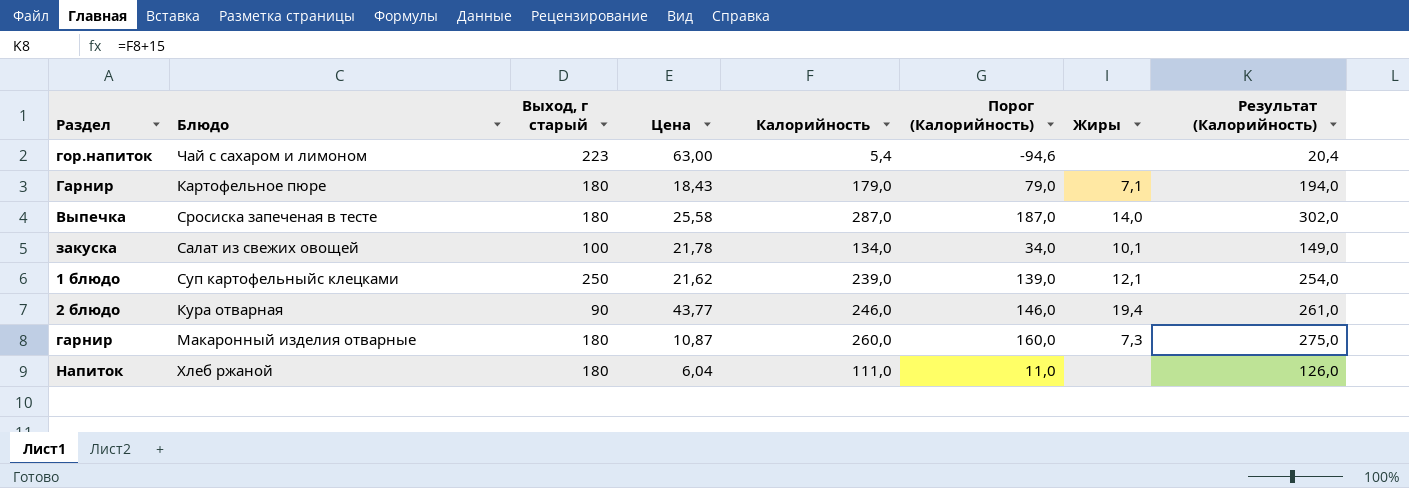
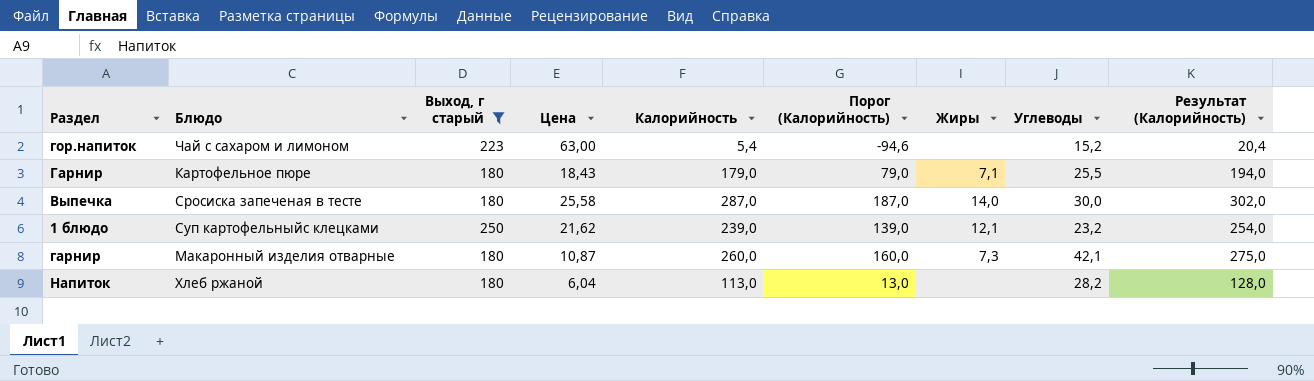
filter: none -> Выход, г старый >= 180
column Углеводы | position: none -> 8
Напиток | Калорийность: 111,0 -> 113,0
Напиток | Порог (Калорийность): 11,0 -> 13,0
Напиток | Результат (Калорийность): 126,0 -> 128,0

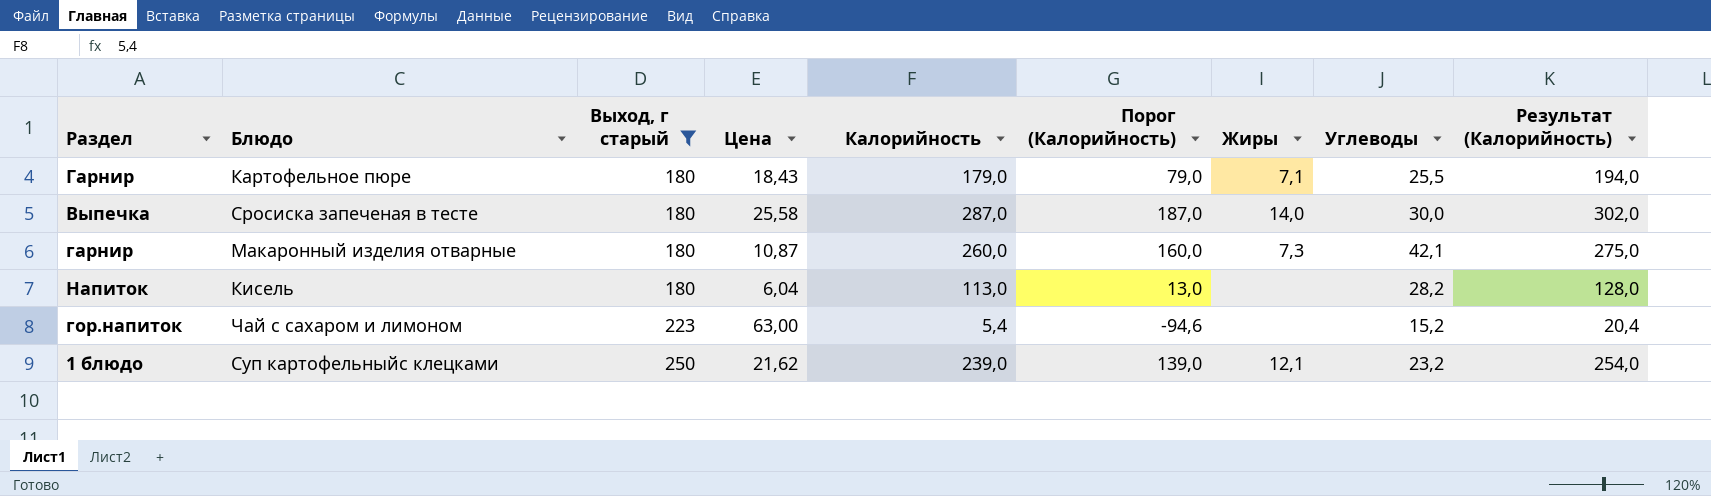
row order: none -> Выход, г старый ascending
Напиток | Блюдо: Хлеб ржаной -> Кисель

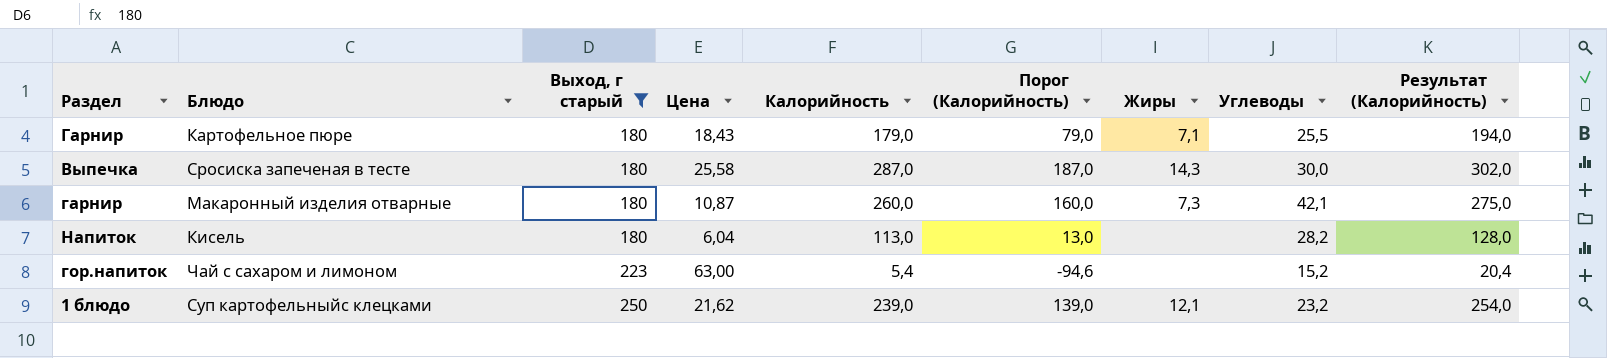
Выпечка | Жиры: 14,0 -> 14,3

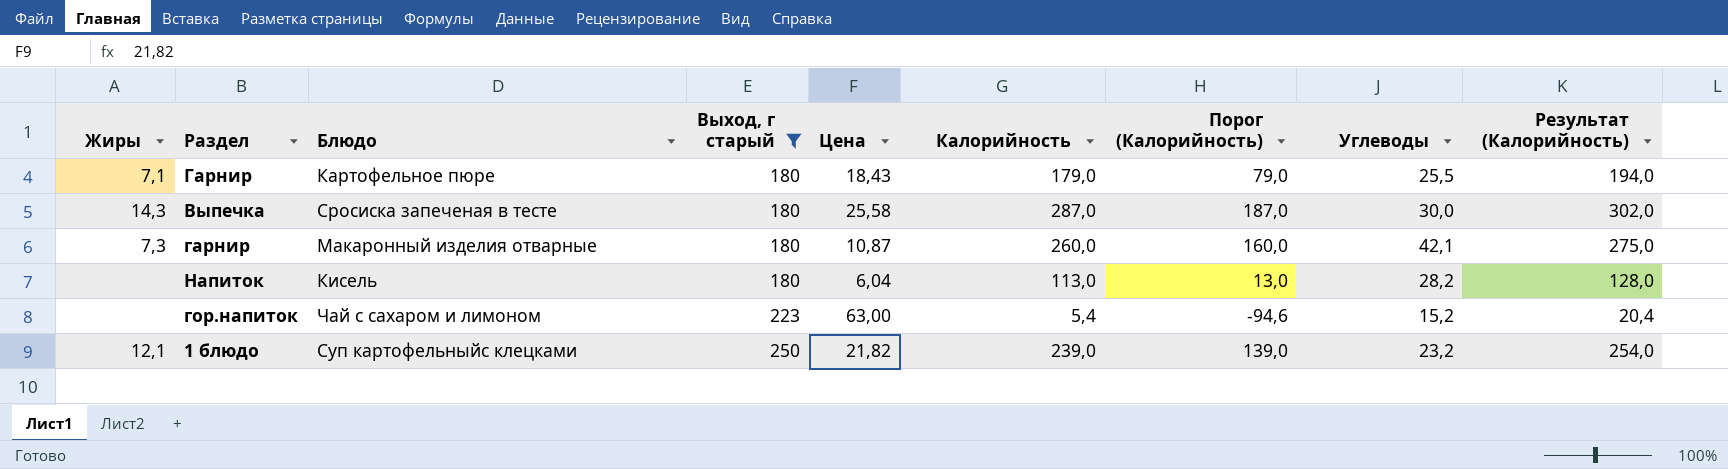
column Жиры | position: 7 -> 1
1 блюдо | Цена: 21,62 -> 21,82

